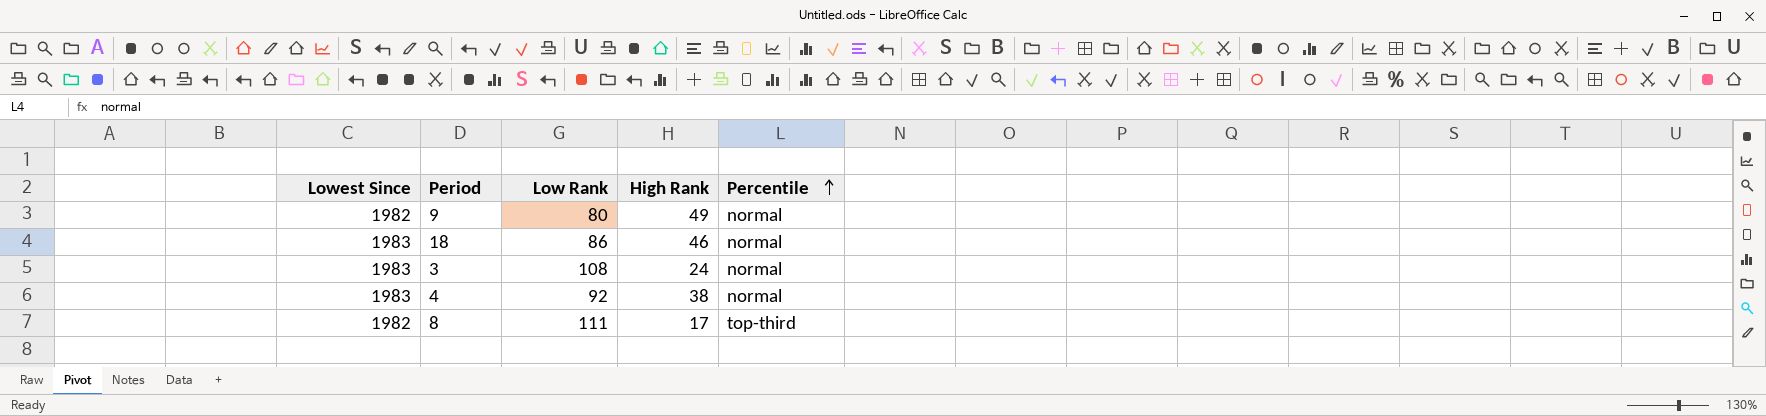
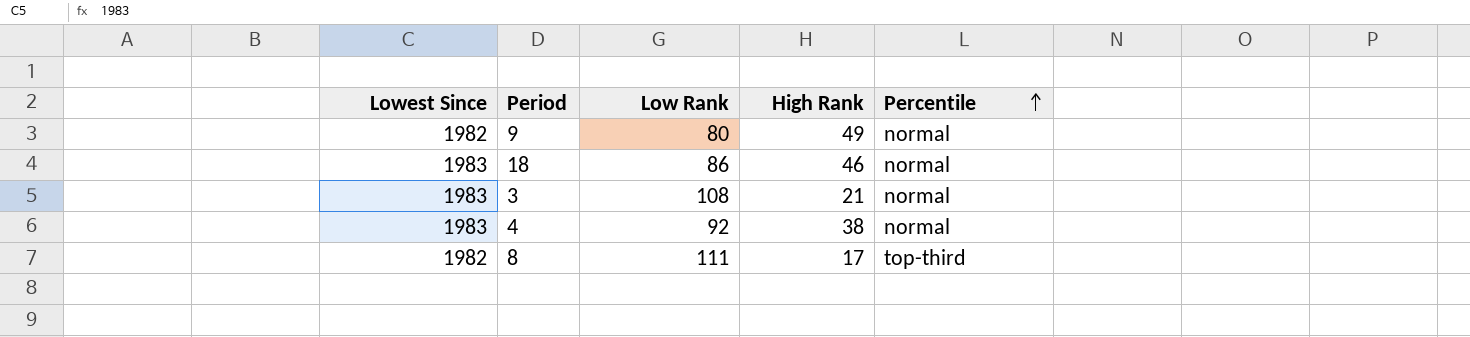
3 | High Rank: 24 -> 21

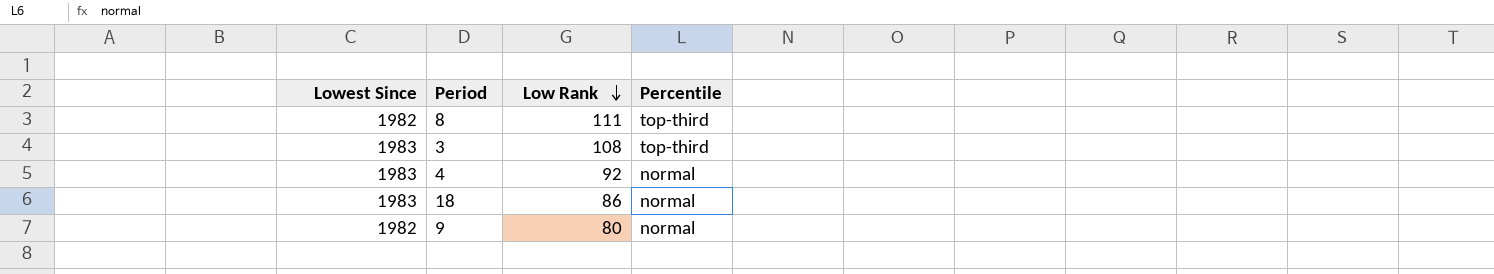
row order: Percentile ascending -> Low Rank descending
column High Rank | position: 4 -> none
3 | Percentile: normal -> top-third

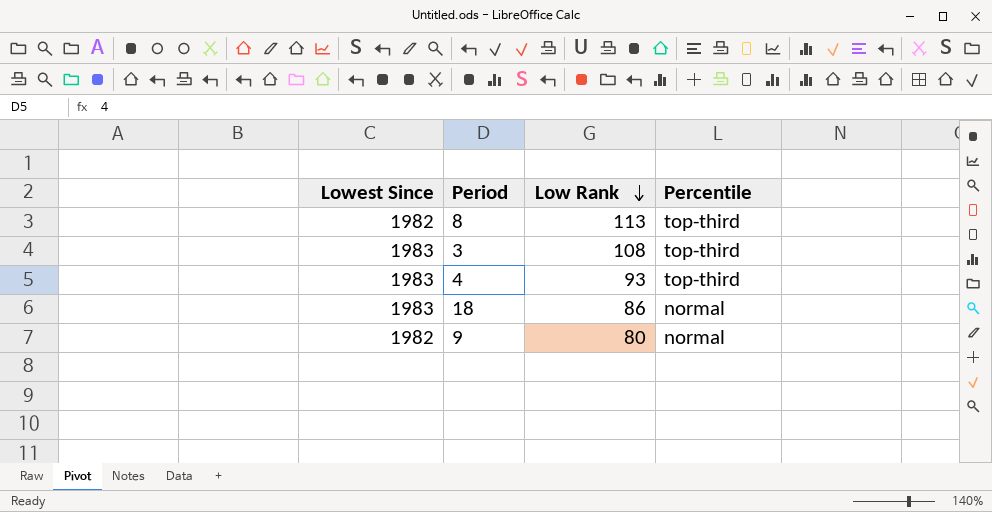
8 | Low Rank: 111 -> 113
4 | Low Rank: 92 -> 93
4 | Percentile: normal -> top-third

